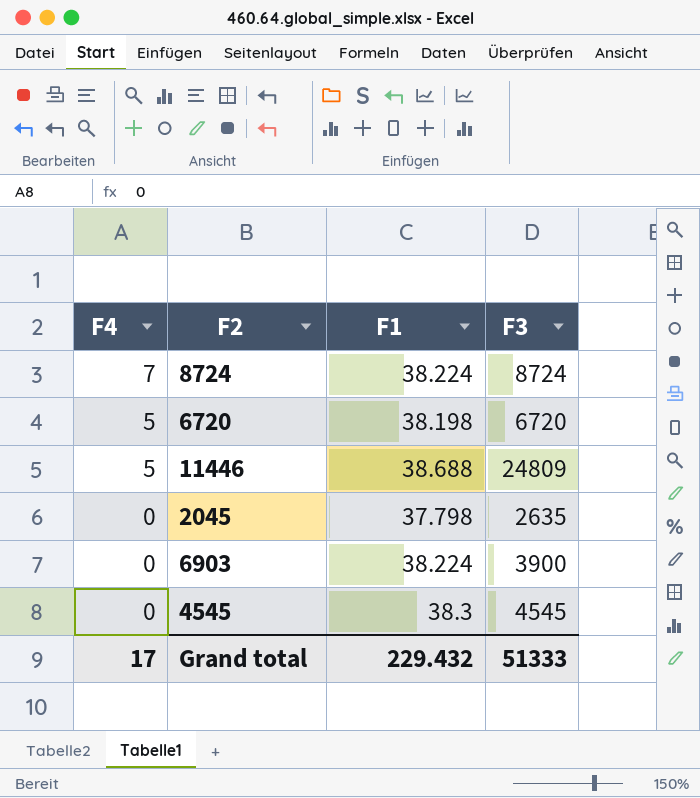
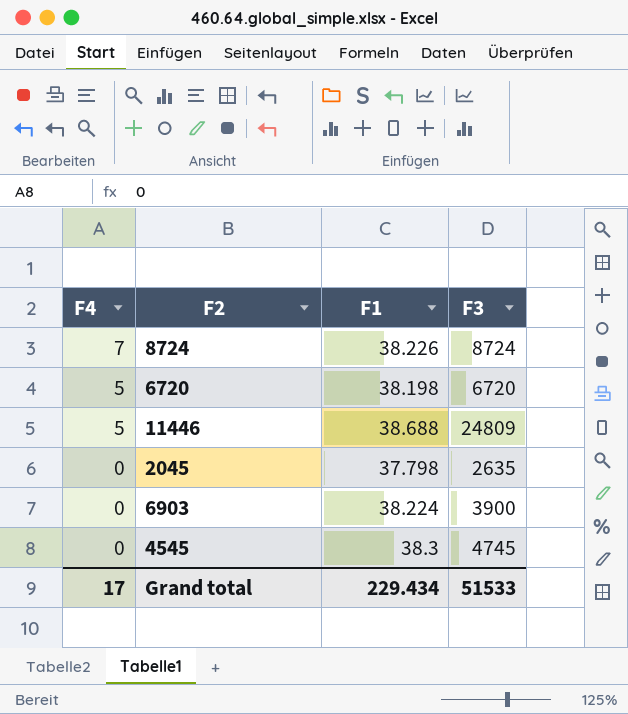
8724 | F1: 38.224 -> 38.226
4545 | F3: 4545 -> 4745
Grand total | F1: 229.432 -> 229.434
Grand total | F3: 51333 -> 51533

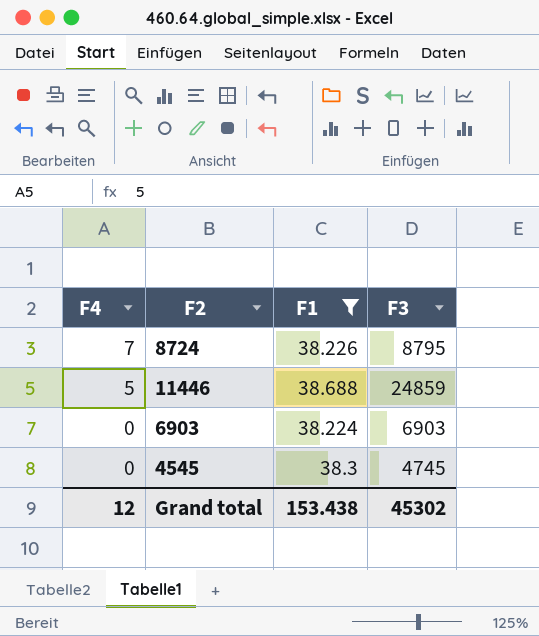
filter: none -> F1 >= 38.224
8724 | F3: 8724 -> 8795
11446 | F3: 24809 -> 24859
6903 | F3: 3900 -> 6903
Grand total | F4: 17 -> 12
Grand total | F1: 229.434 -> 153.438
Grand total | F3: 51533 -> 45302

